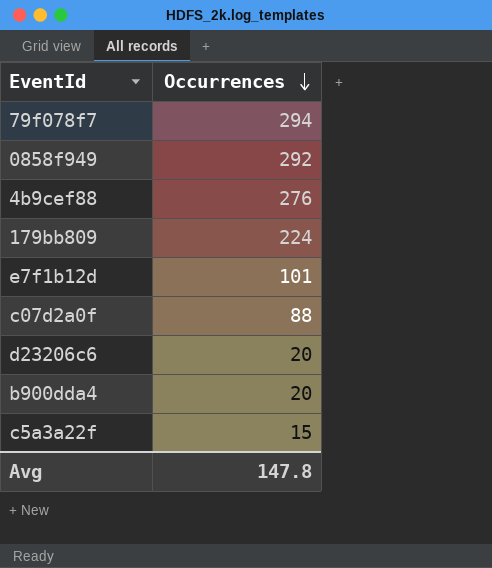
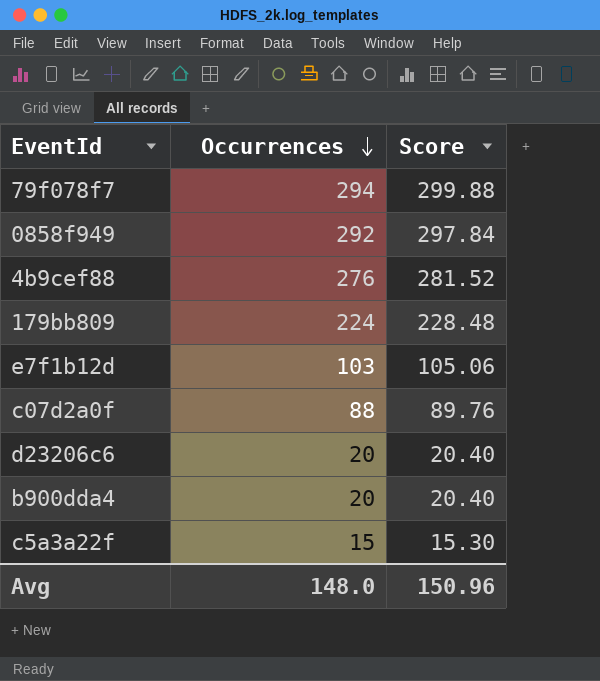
column Score | formula: none -> [Occurrences] * 1.02
e7f1b12d | Occurrences: 101 -> 103
Avg | Occurrences: 147.8 -> 148.0

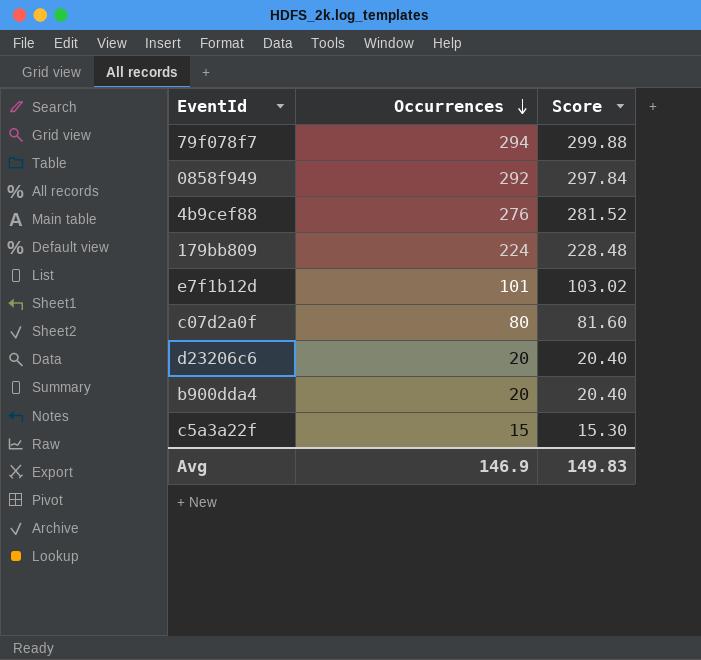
e7f1b12d | Occurrences: 103 -> 101
e7f1b12d | Score: 105.06 -> 103.02
c07d2a0f | Occurrences: 88 -> 80
c07d2a0f | Score: 89.76 -> 81.60
Avg | Occurrences: 148.0 -> 146.9
Avg | Score: 150.96 -> 149.83

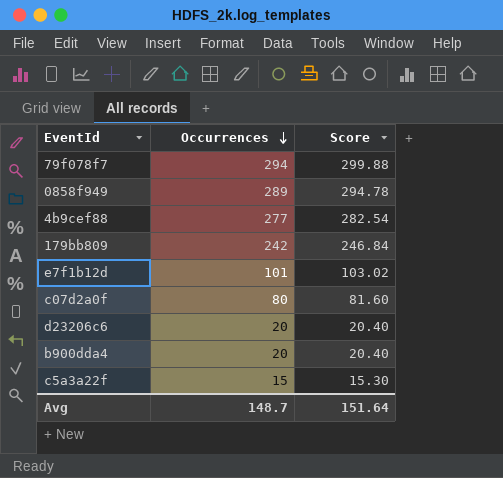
0858f949 | Occurrences: 292 -> 289
0858f949 | Score: 297.84 -> 294.78
4b9cef88 | Occurrences: 276 -> 277
4b9cef88 | Score: 281.52 -> 282.54
179bb809 | Occurrences: 224 -> 242
179bb809 | Score: 228.48 -> 246.84
Avg | Occurrences: 146.9 -> 148.7
Avg | Score: 149.83 -> 151.64

